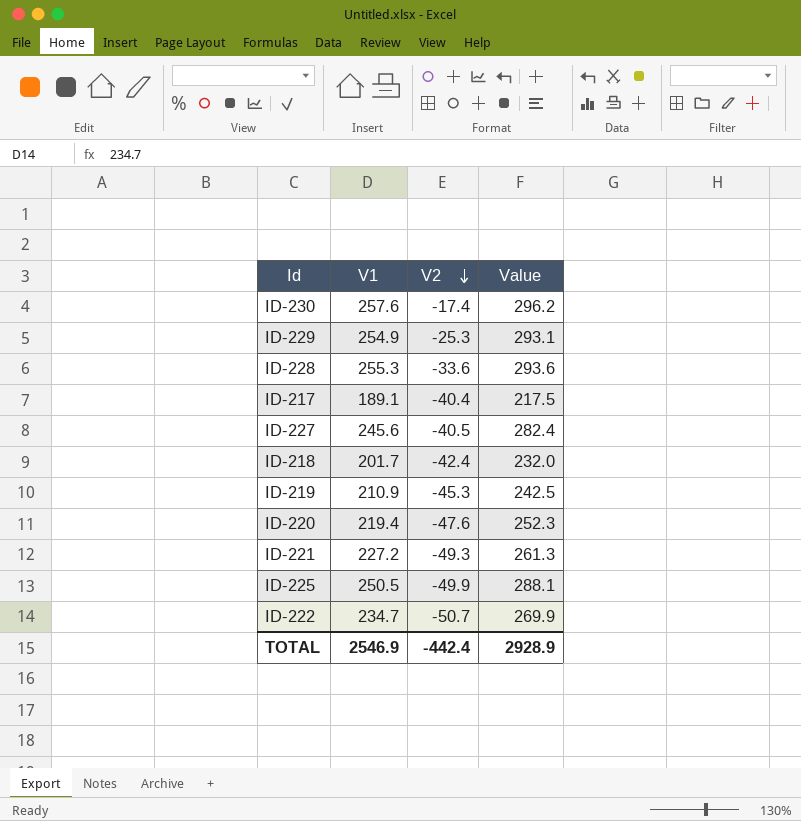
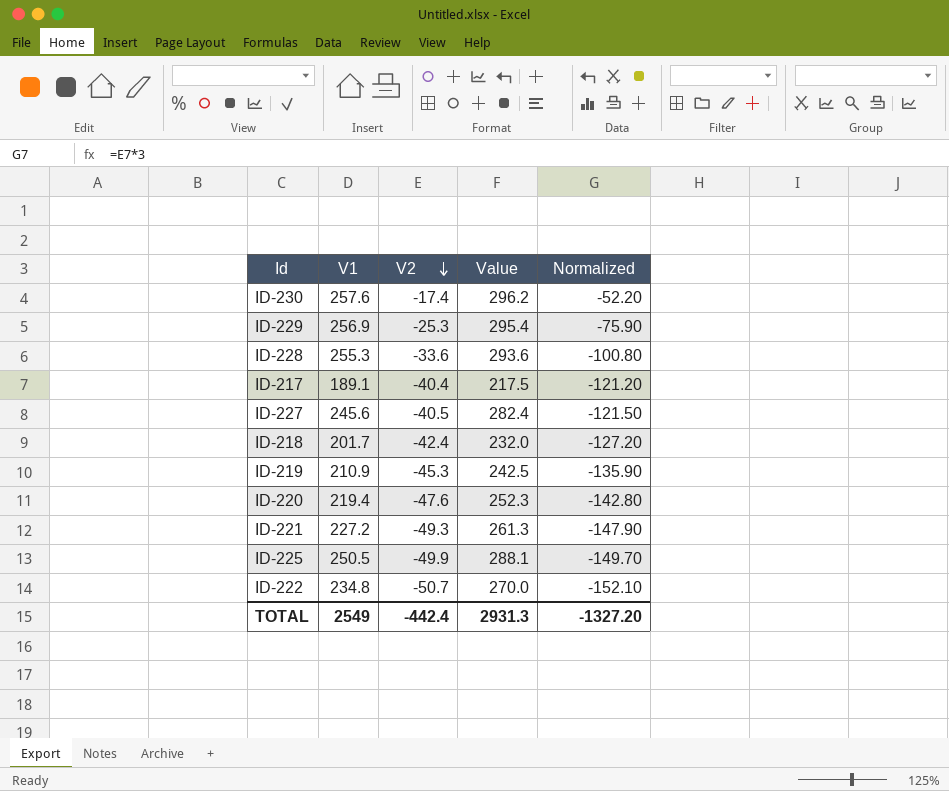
column Normalized | formula: none -> [V2] * 3
ID-229 | V1: 254.9 -> 256.9
ID-229 | Value: 293.1 -> 295.4
ID-222 | V1: 234.7 -> 234.8
ID-222 | Value: 269.9 -> 270.0
TOTAL | V1: 2546.9 -> 2549
TOTAL | Value: 2928.9 -> 2931.3

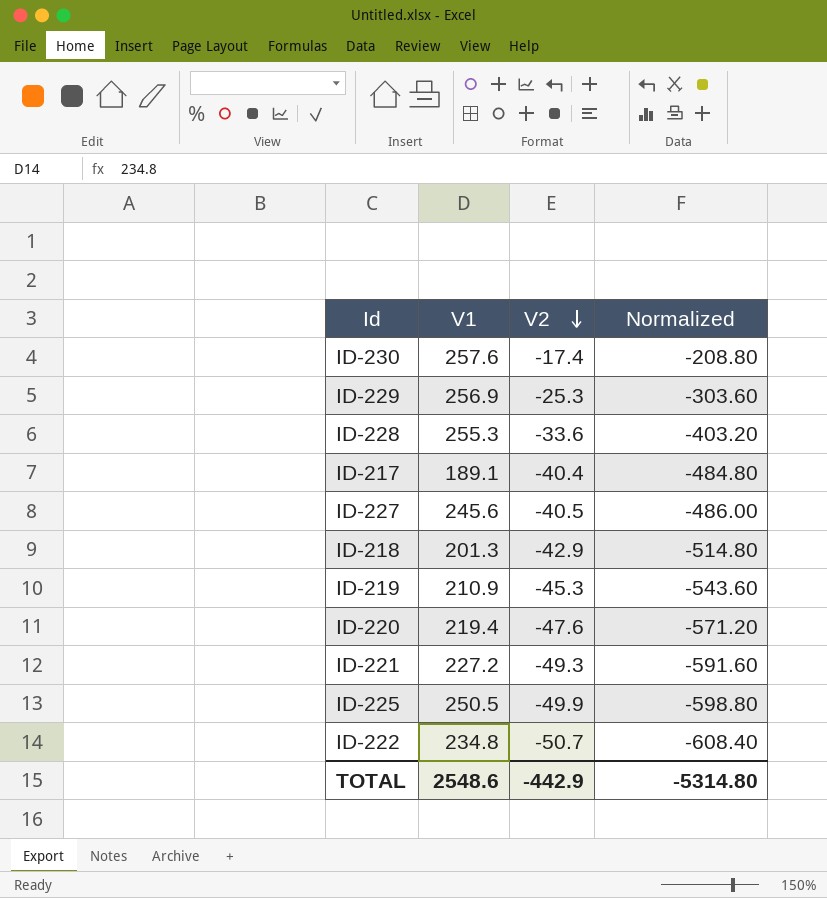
column Value | formula: [V1] * 1.15 -> none
column Normalized | formula: [V2] * 3 -> [V2] * 12
ID-218 | V1: 201.7 -> 201.3
ID-218 | V2: -42.4 -> -42.9
TOTAL | V1: 2549 -> 2548.6
TOTAL | V2: -442.4 -> -442.9
TOTAL | Normalized: -1327.20 -> -5314.80

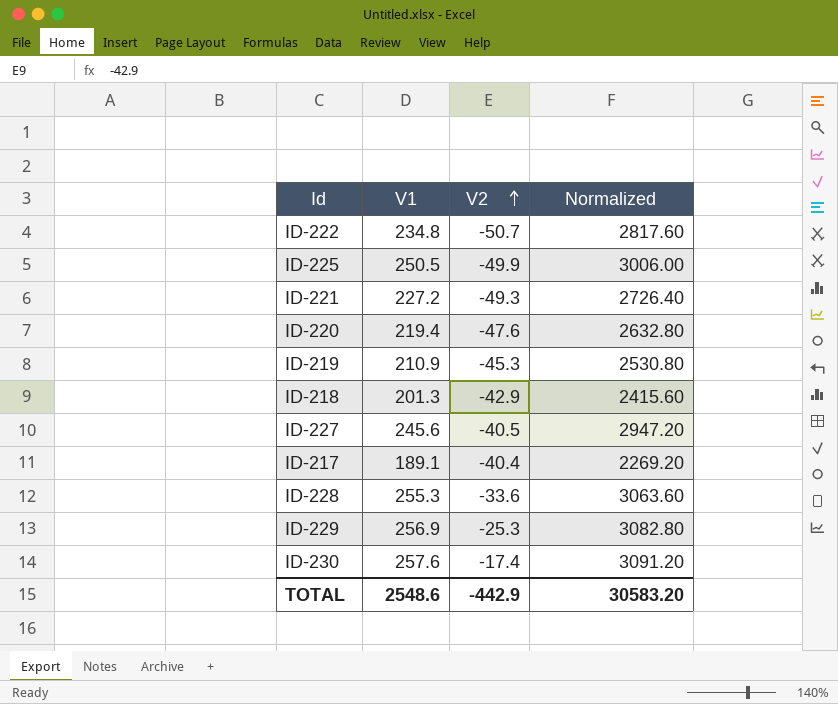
row order: V2 descending -> V2 ascending
column Normalized | formula: [V2] * 12 -> [V1] * 12
TOTAL | Normalized: -5314.80 -> 30583.20

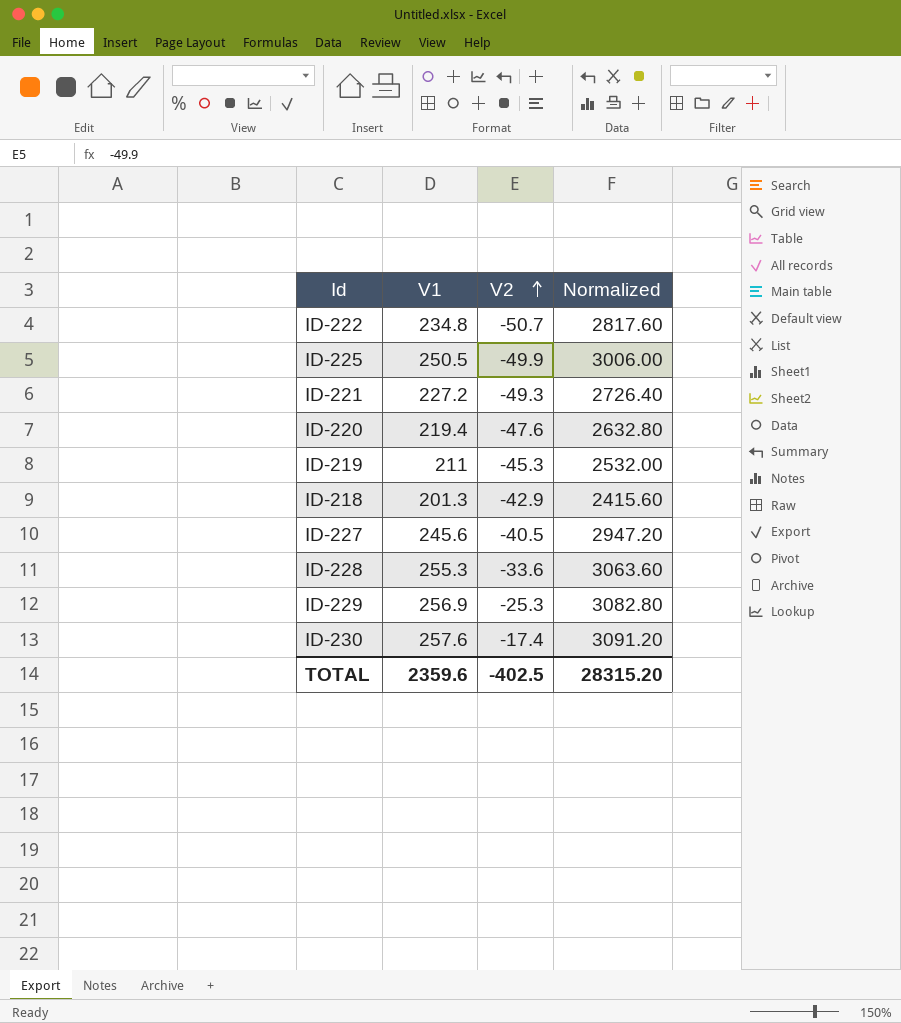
row ID-217: 189.1 | -40.4 | 2269.20 -> none
ID-219 | V1: 210.9 -> 211
ID-219 | Normalized: 2530.80 -> 2532.00
TOTAL | V1: 2548.6 -> 2359.6
TOTAL | V2: -442.9 -> -402.5
TOTAL | Normalized: 30583.20 -> 28315.20

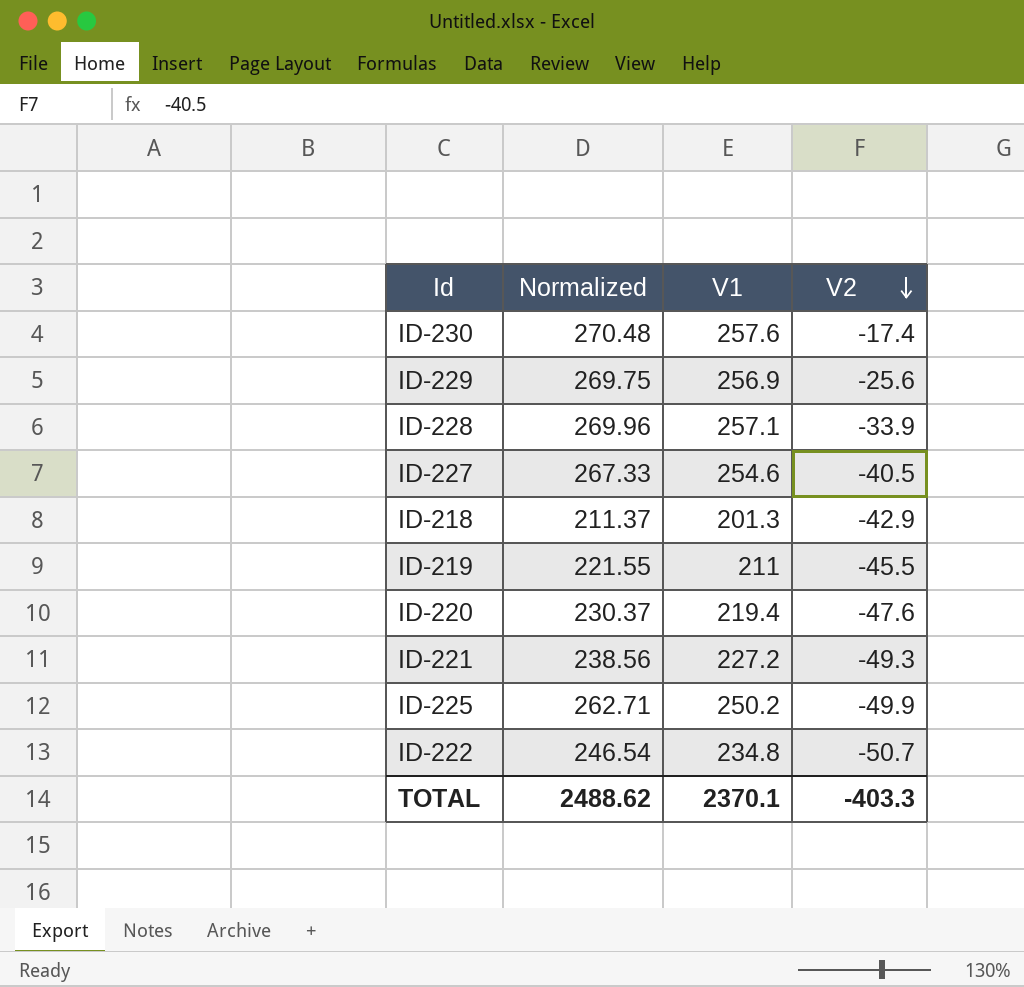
row order: V2 ascending -> V2 descending
column Normalized | formula: [V1] * 12 -> [V1] * 1.05
column Normalized | position: 4 -> 2
ID-229 | V2: -25.3 -> -25.6
ID-228 | V1: 255.3 -> 257.1
ID-228 | V2: -33.6 -> -33.9
ID-227 | V1: 245.6 -> 254.6
ID-219 | V2: -45.3 -> -45.5
ID-225 | V1: 250.5 -> 250.2
TOTAL | Normalized: 28315.20 -> 2488.62
TOTAL | V1: 2359.6 -> 2370.1
TOTAL | V2: -402.5 -> -403.3

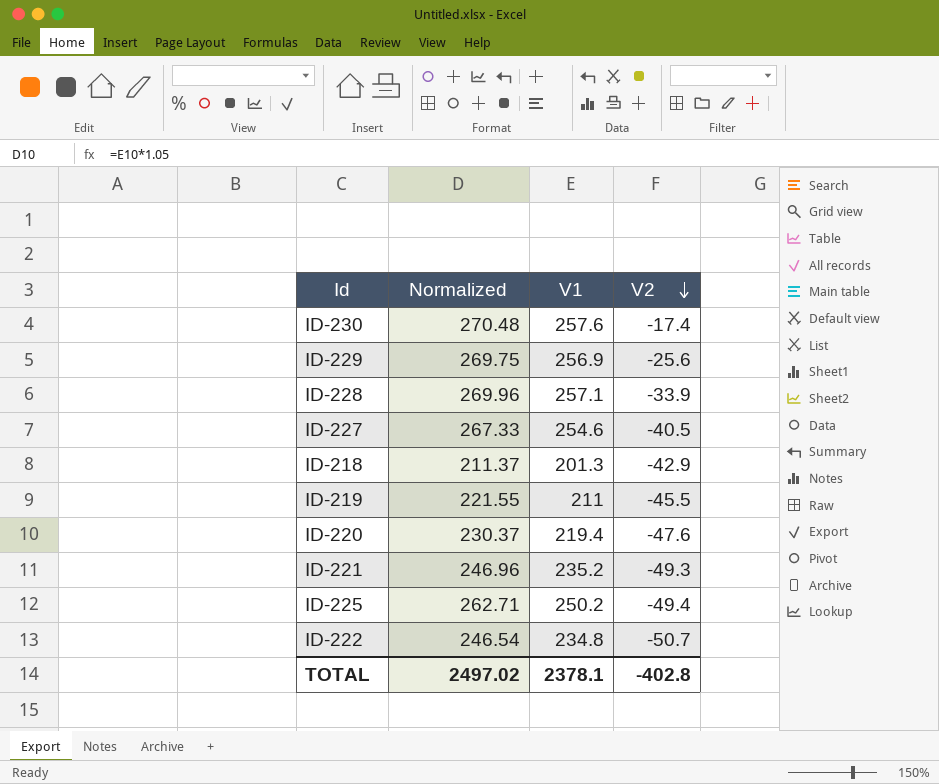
ID-221 | Normalized: 238.56 -> 246.96
ID-221 | V1: 227.2 -> 235.2
ID-225 | V2: -49.9 -> -49.4
TOTAL | Normalized: 2488.62 -> 2497.02
TOTAL | V1: 2370.1 -> 2378.1
TOTAL | V2: -403.3 -> -402.8

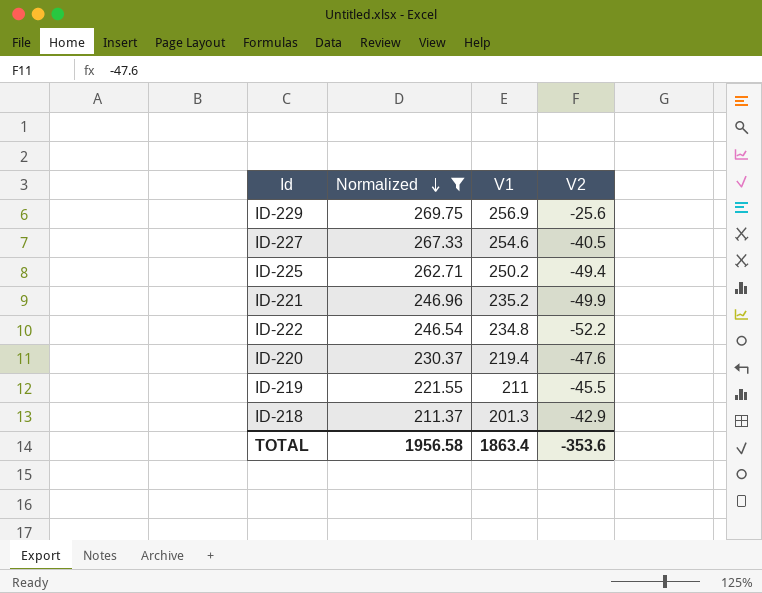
filter: none -> Normalized <= 269.75
row order: V2 descending -> Normalized descending
ID-221 | V2: -49.3 -> -49.9
ID-222 | V2: -50.7 -> -52.2
TOTAL | Normalized: 2497.02 -> 1956.58
TOTAL | V1: 2378.1 -> 1863.4
TOTAL | V2: -402.8 -> -353.6

